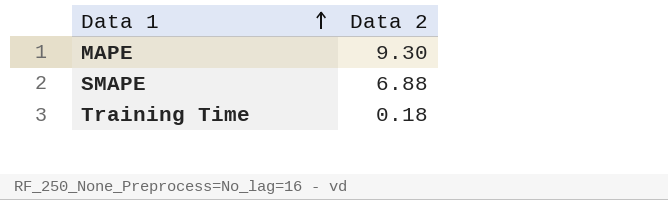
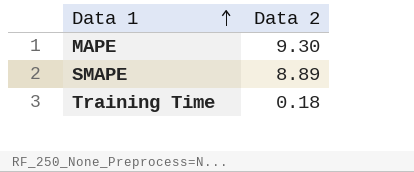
SMAPE | Data 2: 6.88 -> 8.89

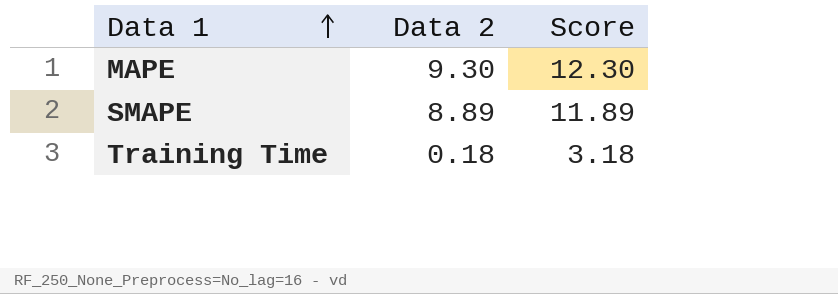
column Score | formula: none -> [Data 2] + 3

